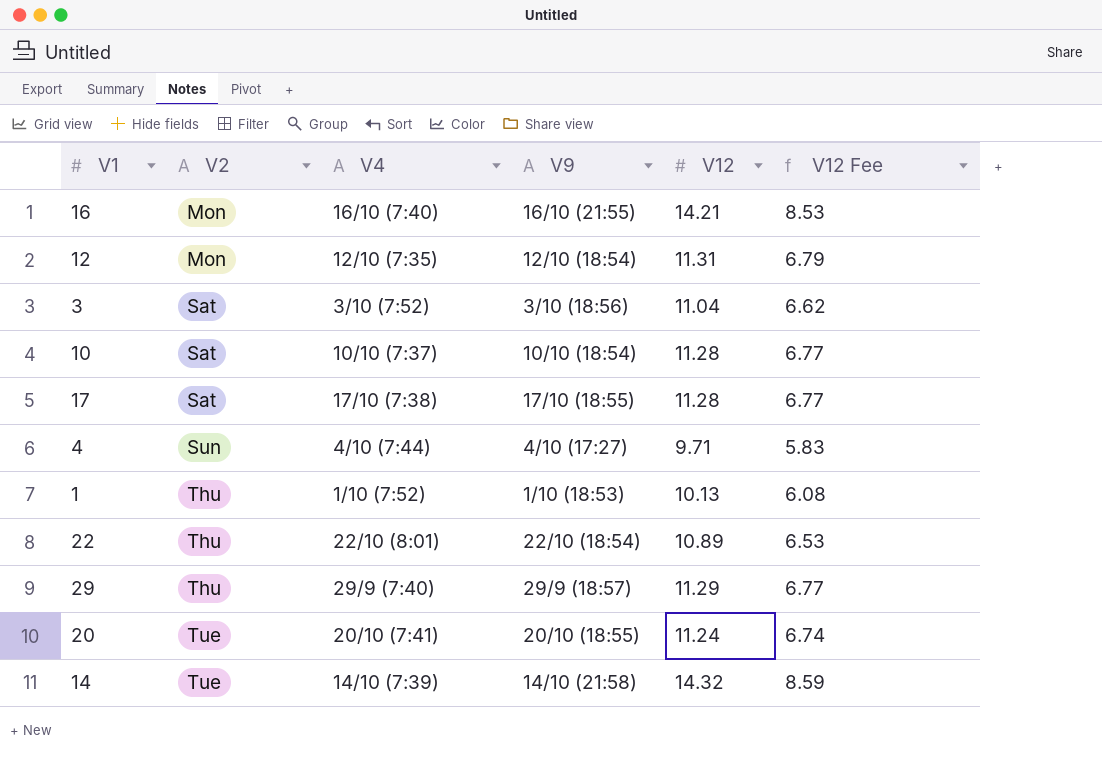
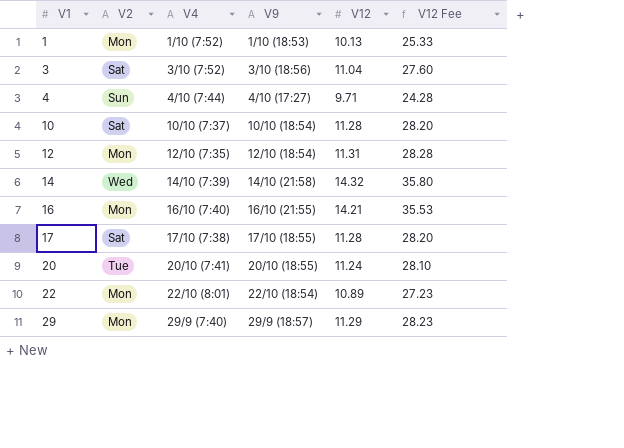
row order: V2 ascending -> V1 ascending
column V12 Fee | formula: [V12] * 0.6 -> [V12] * 2.5
1 | V2: Thu -> Mon
14 | V2: Tue -> Wed
22 | V2: Thu -> Mon
29 | V2: Thu -> Mon

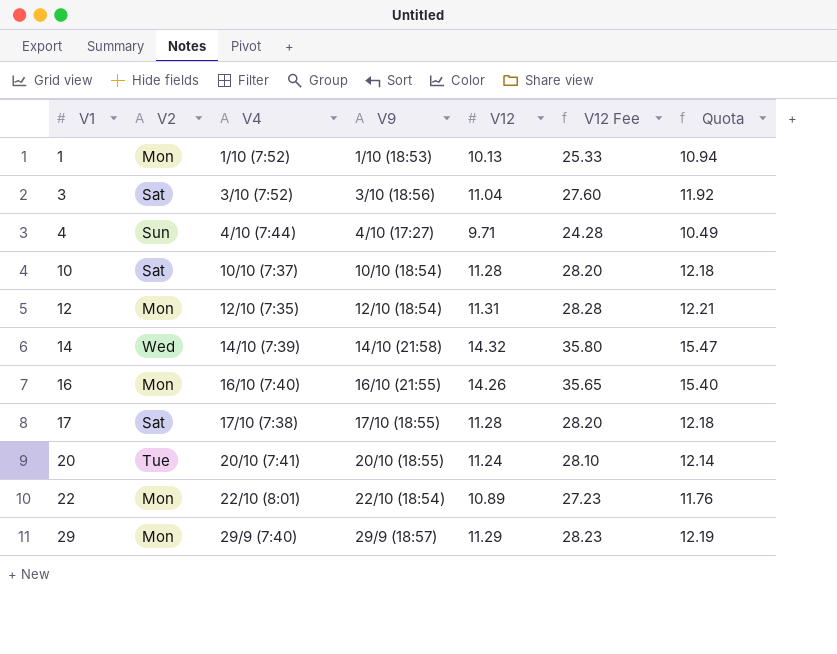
column Quota | formula: none -> [V12] * 1.08
16 | V12: 14.21 -> 14.26
16 | V12 Fee: 35.53 -> 35.65

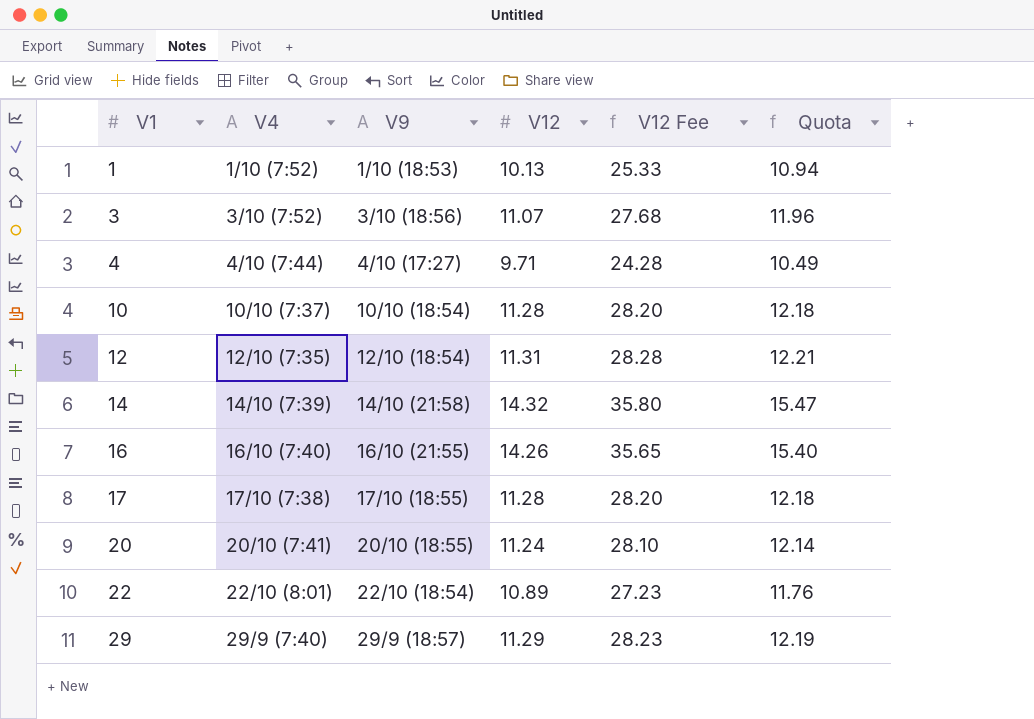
column V2 | position: 2 -> none
3 | V12: 11.04 -> 11.07
3 | V12 Fee: 27.60 -> 27.68
3 | Quota: 11.92 -> 11.96

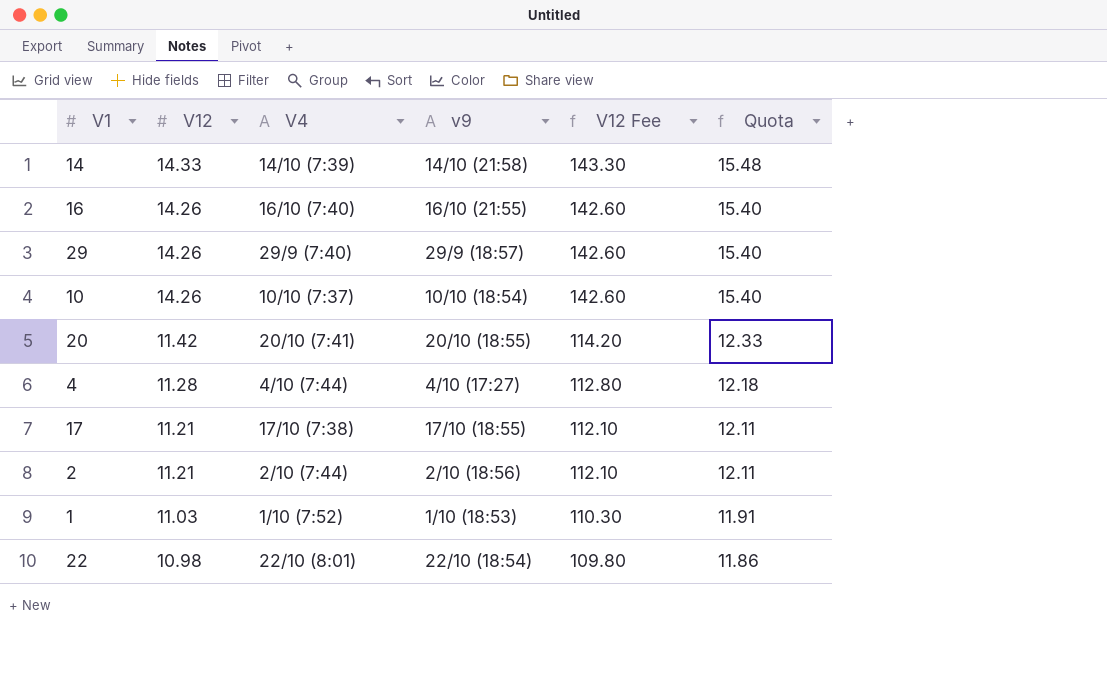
row order: V1 ascending -> V12 descending
column V12 | position: 4 -> 2
column name: V9 -> v9
column V12 Fee | formula: [V12] * 2.5 -> [V12] * 10
row 3: 3/10 (7:52) | 3/10 (18:56) | 11.07 | 27.68 | 11.96 -> none
row 12: 12/10 (7:35) | 12/10 (18:54) | 11.31 | 28.28 | 12.21 -> none
14 | V12: 14.32 -> 14.33
14 | Quota: 15.47 -> 15.48
29 | V12: 11.29 -> 14.26
29 | Quota: 12.19 -> 15.40
10 | V12: 11.28 -> 14.26
10 | Quota: 12.18 -> 15.40
20 | V12: 11.24 -> 11.42
20 | Quota: 12.14 -> 12.33
4 | V12: 9.71 -> 11.28
4 | Quota: 10.49 -> 12.18
17 | V12: 11.28 -> 11.21
17 | Quota: 12.18 -> 12.11
row 2: none -> 11.21 | 2/10 (7:44) | 2/10 (18:56) | 112.10 | 12.11
1 | V12: 10.13 -> 11.03
1 | Quota: 10.94 -> 11.91
22 | V12: 10.89 -> 10.98
22 | Quota: 11.76 -> 11.86

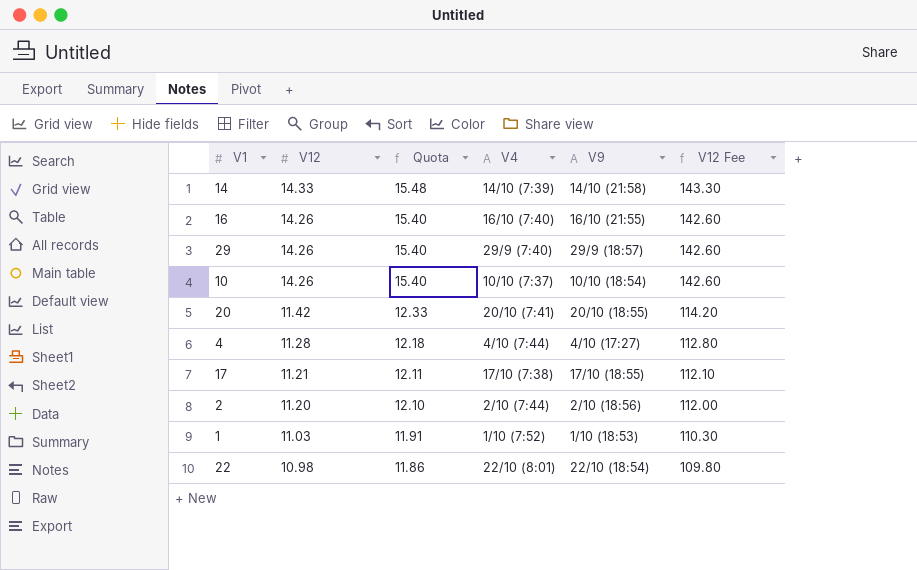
column Quota | position: 6 -> 3
column name: v9 -> V9
2 | V12: 11.21 -> 11.20
2 | Quota: 12.11 -> 12.10
2 | V12 Fee: 112.10 -> 112.00

